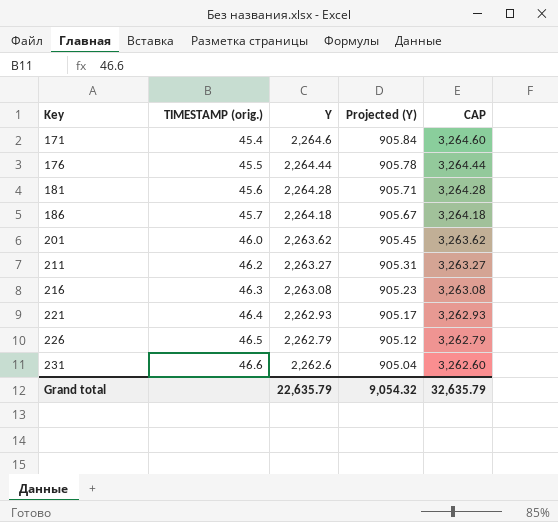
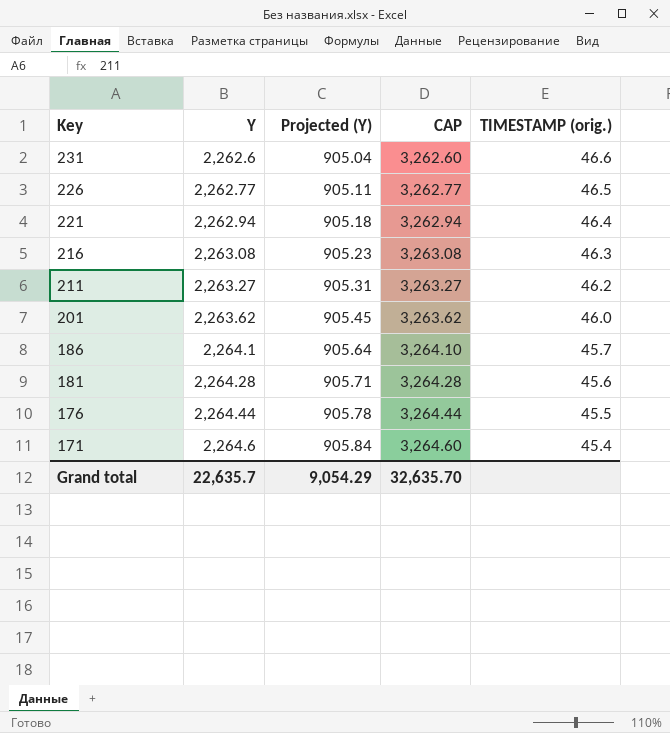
row order: Key ascending -> Key descending
column TIMESTAMP (orig.) | position: 2 -> 5
226 | Y: 2,262.79 -> 2,262.77
226 | Projected (Y): 905.12 -> 905.11
226 | CAP: 3,262.79 -> 3,262.77
221 | Y: 2,262.93 -> 2,262.94
221 | Projected (Y): 905.17 -> 905.18
221 | CAP: 3,262.93 -> 3,262.94
186 | Y: 2,264.18 -> 2,264.1
186 | Projected (Y): 905.67 -> 905.64
186 | CAP: 3,264.18 -> 3,264.10
Grand total | Y: 22,635.79 -> 22,635.7
Grand total | Projected (Y): 9,054.32 -> 9,054.29
Grand total | CAP: 32,635.79 -> 32,635.70

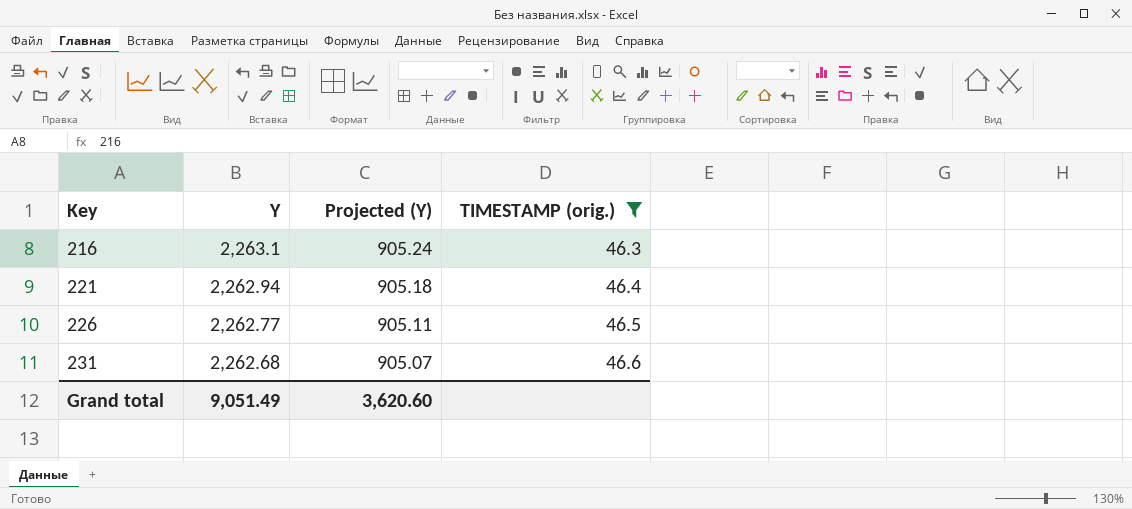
filter: none -> TIMESTAMP (orig.) >= 46.3
row order: Key descending -> Key ascending
column CAP | formula: [Y] + 1000 -> none
216 | Y: 2,263.08 -> 2,263.1
216 | Projected (Y): 905.23 -> 905.24
231 | Y: 2,262.6 -> 2,262.68
231 | Projected (Y): 905.04 -> 905.07
Grand total | Y: 22,635.7 -> 9,051.49
Grand total | Projected (Y): 9,054.29 -> 3,620.60

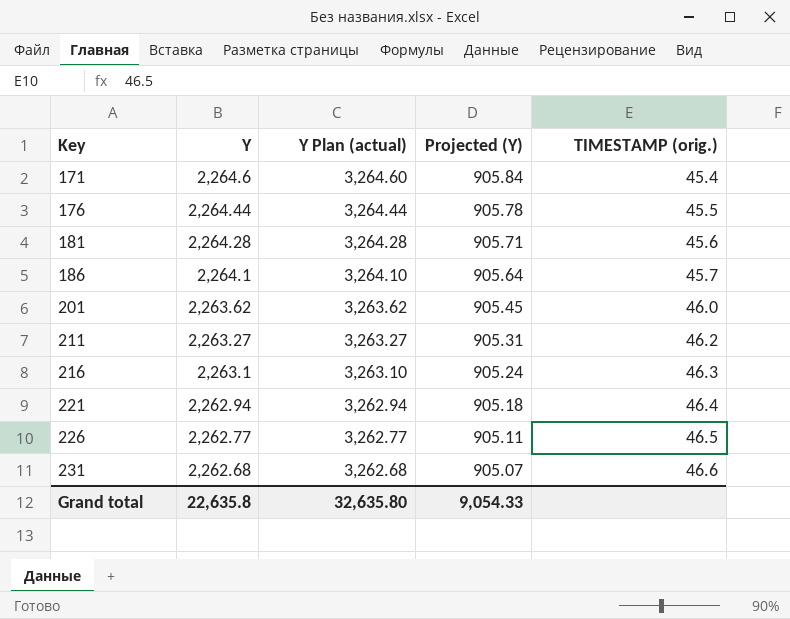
filter: TIMESTAMP (orig.) >= 46.3 -> none
column Y Plan (actual) | formula: none -> [Y] + 1000
Grand total | Y: 9,051.49 -> 22,635.8
Grand total | Projected (Y): 3,620.60 -> 9,054.33

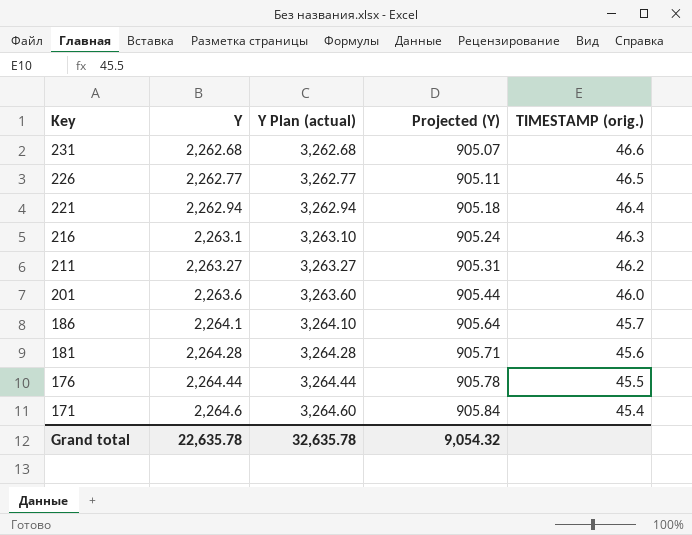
row order: Key ascending -> Key descending
201 | Y: 2,263.62 -> 2,263.6
201 | Y Plan (actual): 3,263.62 -> 3,263.60
201 | Projected (Y): 905.45 -> 905.44
Grand total | Y: 22,635.8 -> 22,635.78
Grand total | Y Plan (actual): 32,635.80 -> 32,635.78
Grand total | Projected (Y): 9,054.33 -> 9,054.32

